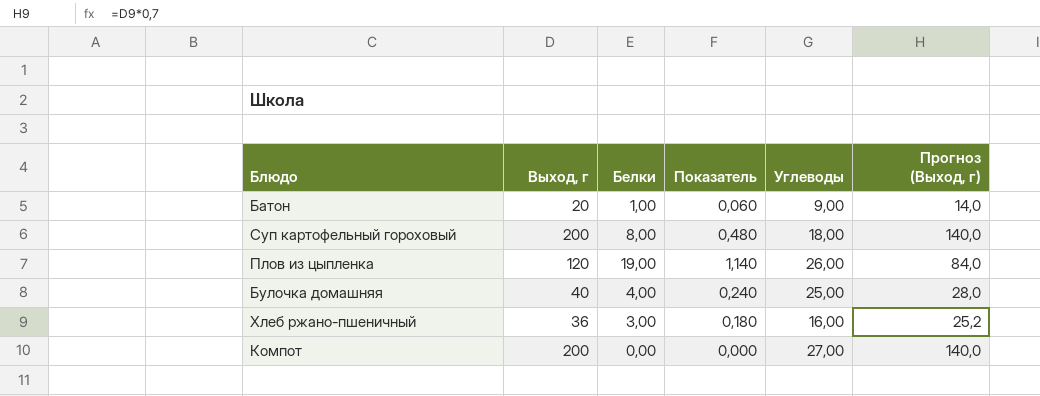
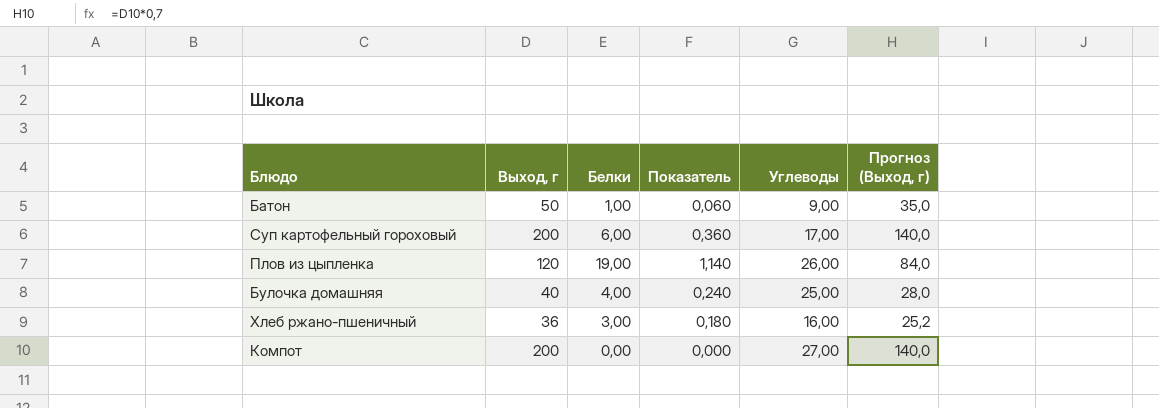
Батон | Выход, г: 20 -> 50
Батон | Прогноз (Выход, г): 14,0 -> 35,0
Суп картофельный гороховый | Белки: 8,00 -> 6,00
Суп картофельный гороховый | Показатель: 0,480 -> 0,360
Суп картофельный гороховый | Углеводы: 18,00 -> 17,00

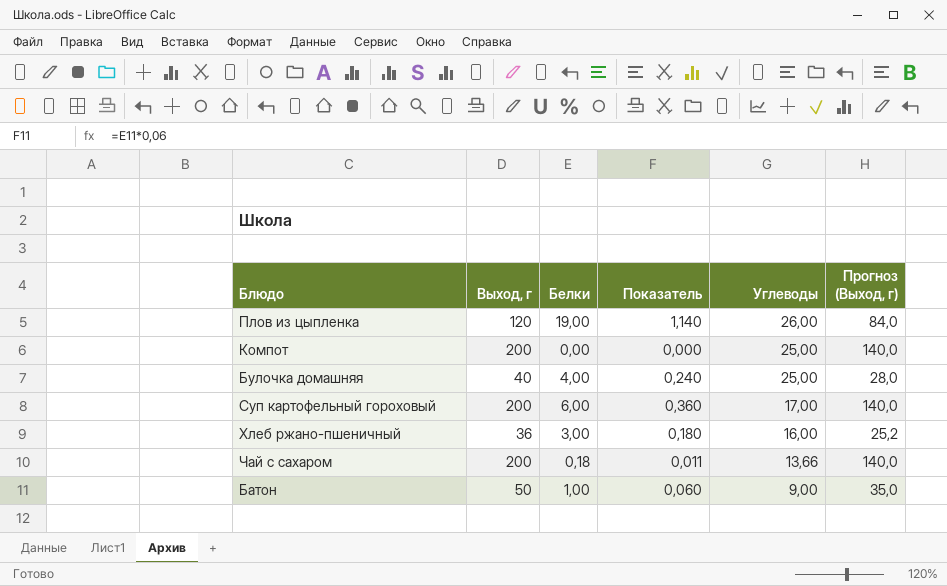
row order: none -> Углеводы descending
Компот | Углеводы: 27,00 -> 25,00
row Чай с сахаром: none -> 200 | 0,18 | 0,011 | 13,66 | 140,0

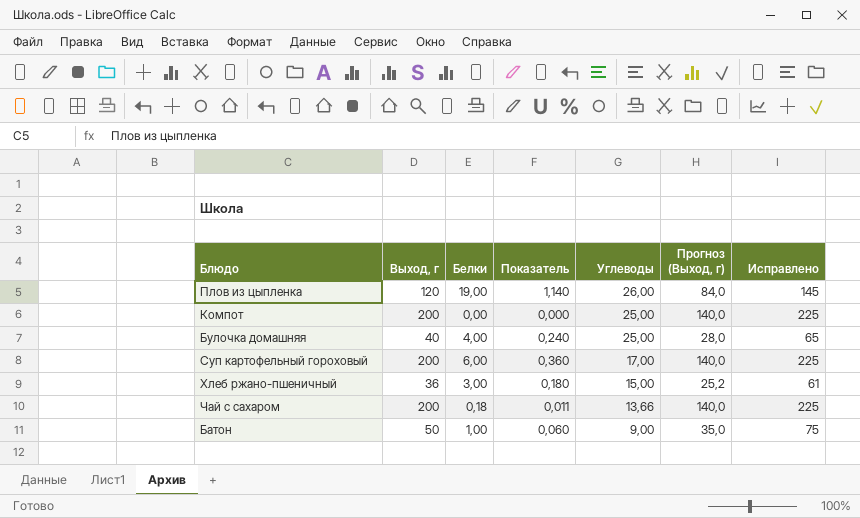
column Исправлено | formula: none -> [Выход, г] + 25
Хлеб ржано-пшеничный | Углеводы: 16,00 -> 15,00

